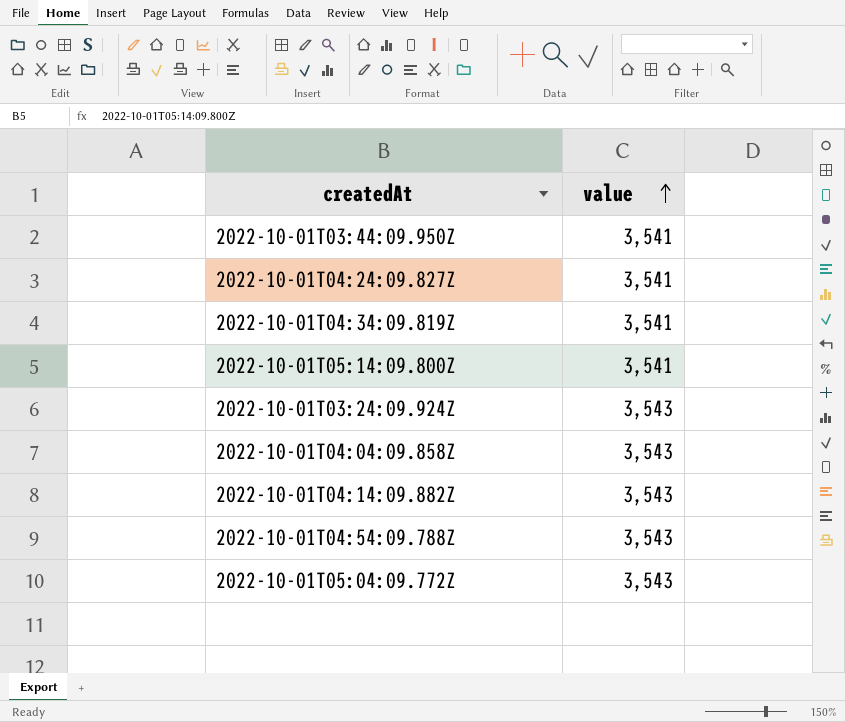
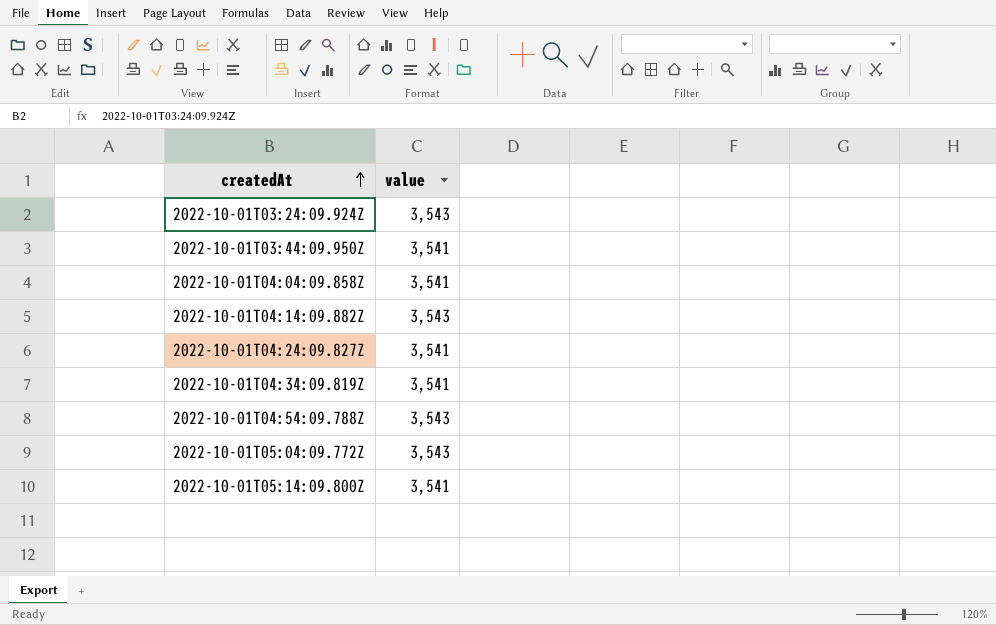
row order: value ascending -> createdAt ascending
2022-10-01T04:04:09.858Z | value: 3,543 -> 3,541

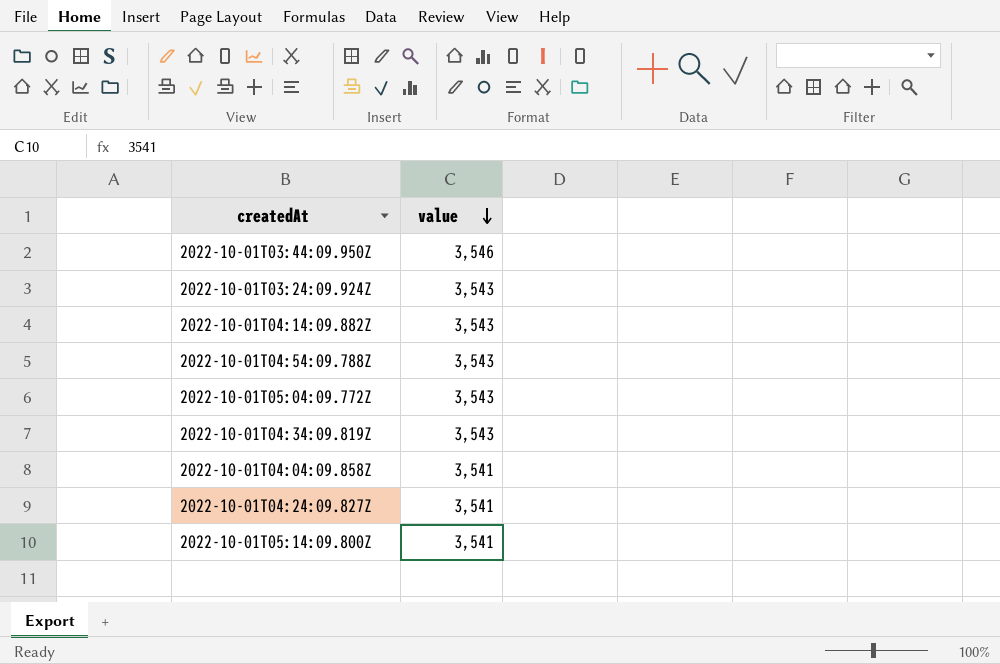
row order: createdAt ascending -> value descending
2022-10-01T03:44:09.950Z | value: 3,541 -> 3,546
2022-10-01T04:34:09.819Z | value: 3,541 -> 3,543

